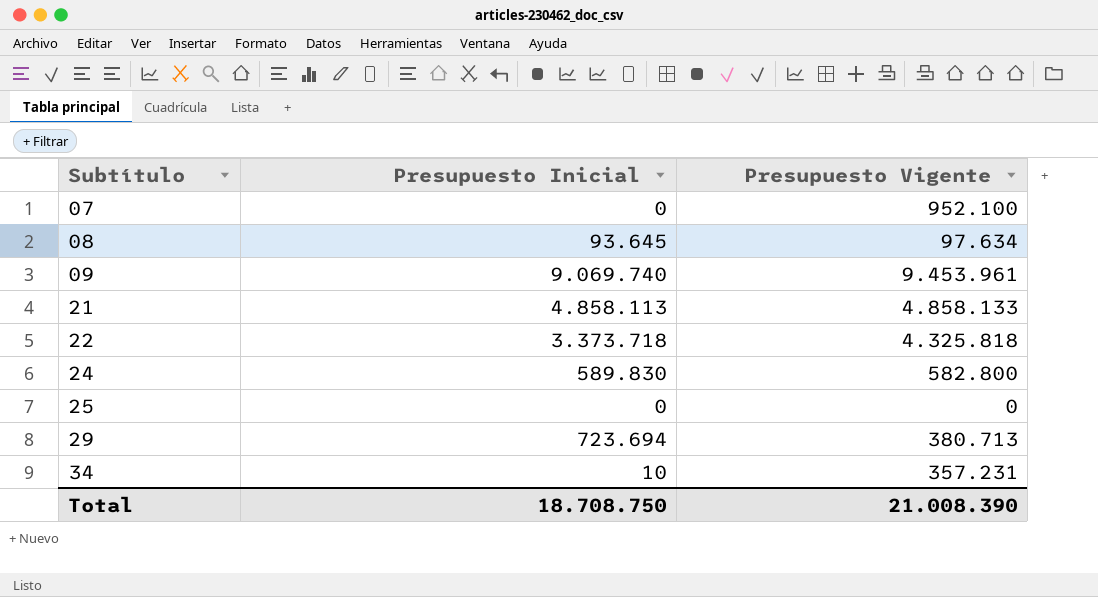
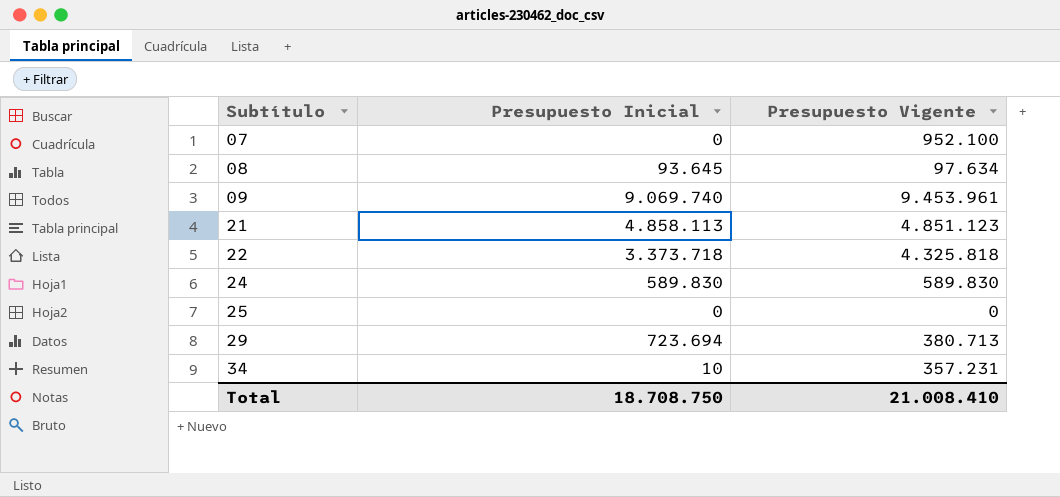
21 | Presupuesto Vigente: 4.858.133 -> 4.851.123
24 | Presupuesto Vigente: 582.800 -> 589.830
Total | Presupuesto Vigente: 21.008.390 -> 21.008.410

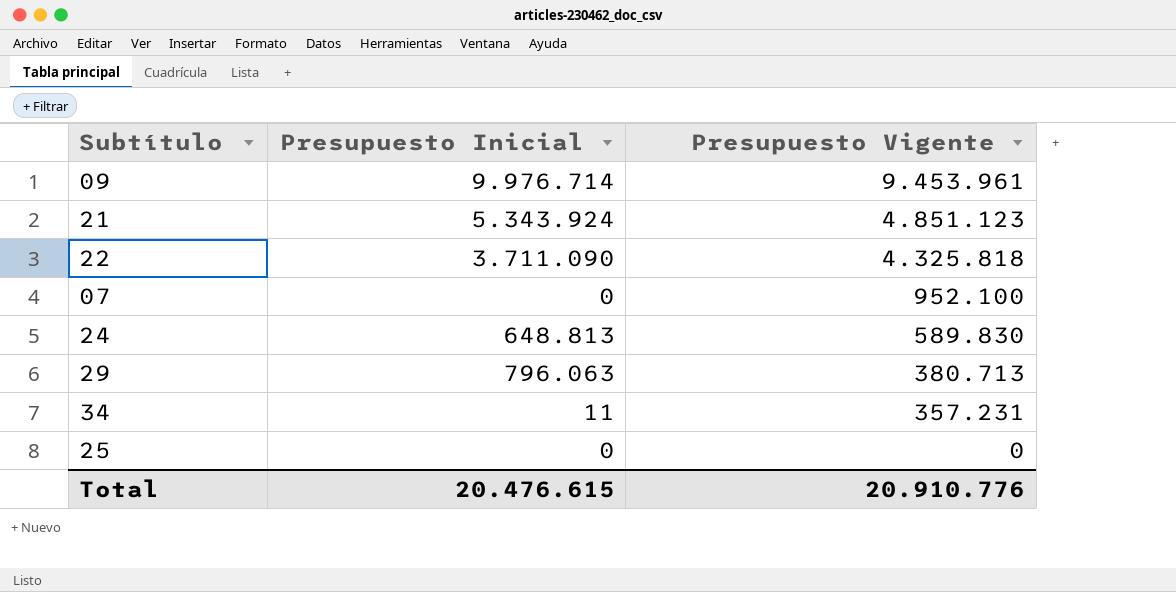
row order: Subtítulo ascending -> Presupuesto Vigente descending
row 08: 93.645 | 97.634 -> none
09 | Presupuesto Inicial: 9.069.740 -> 9.976.714
21 | Presupuesto Inicial: 4.858.113 -> 5.343.924
22 | Presupuesto Inicial: 3.373.718 -> 3.711.090
24 | Presupuesto Inicial: 589.830 -> 648.813
29 | Presupuesto Inicial: 723.694 -> 796.063
34 | Presupuesto Inicial: 10 -> 11
Total | Presupuesto Inicial: 18.708.750 -> 20.476.615
Total | Presupuesto Vigente: 21.008.410 -> 20.910.776

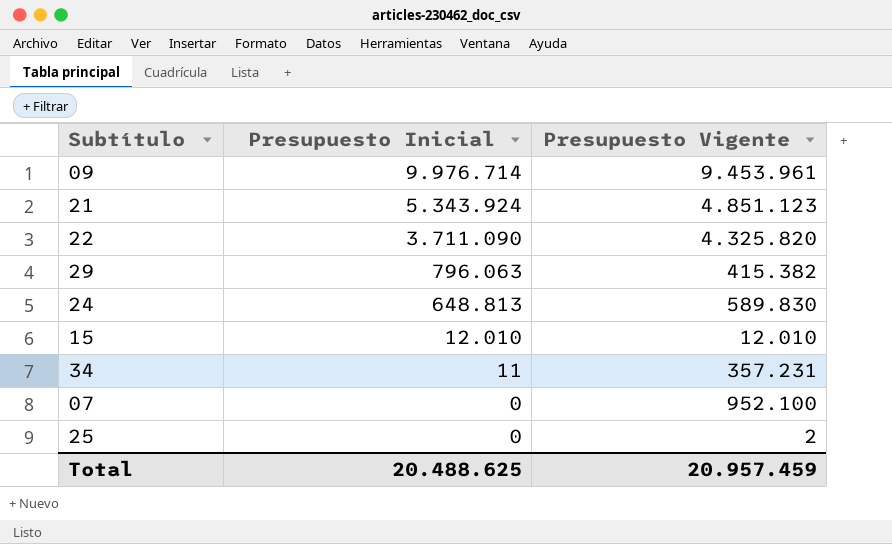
row order: Presupuesto Vigente descending -> Presupuesto Inicial descending
22 | Presupuesto Vigente: 4.325.818 -> 4.325.820
29 | Presupuesto Vigente: 380.713 -> 415.382
row 15: none -> 12.010 | 12.010
25 | Presupuesto Vigente: 0 -> 2
Total | Presupuesto Inicial: 20.476.615 -> 20.488.625
Total | Presupuesto Vigente: 20.910.776 -> 20.957.459

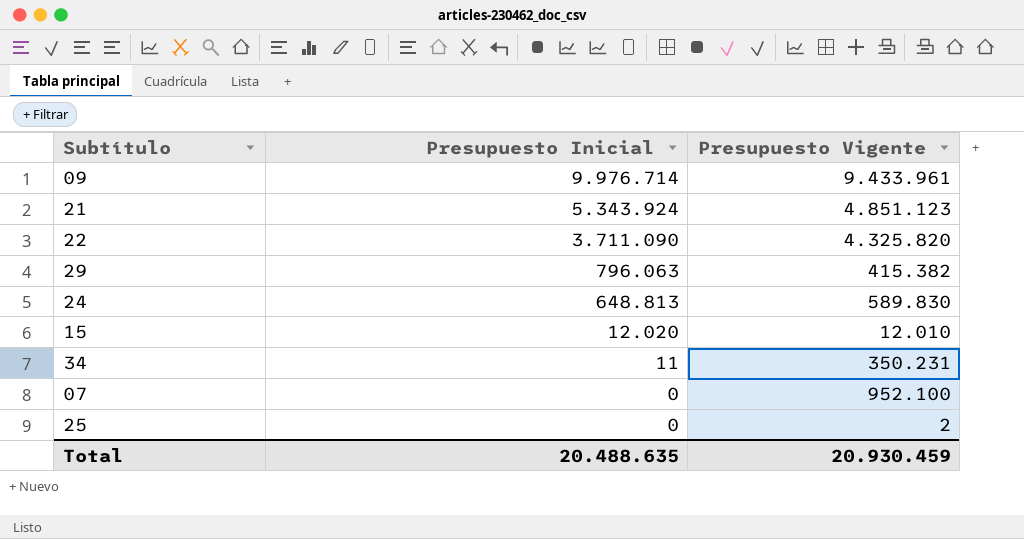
09 | Presupuesto Vigente: 9.453.961 -> 9.433.961
15 | Presupuesto Inicial: 12.010 -> 12.020
34 | Presupuesto Vigente: 357.231 -> 350.231
Total | Presupuesto Inicial: 20.488.625 -> 20.488.635
Total | Presupuesto Vigente: 20.957.459 -> 20.930.459

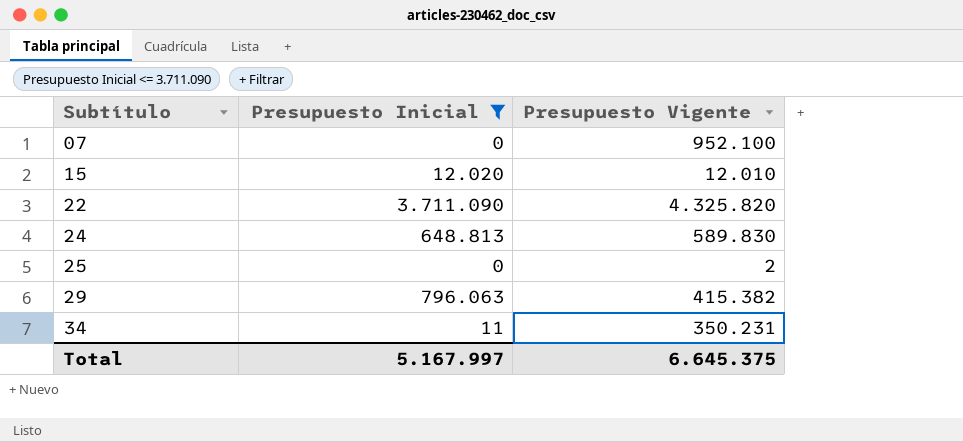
filter: none -> Presupuesto Inicial <= 3.711.090
row order: Presupuesto Inicial descending -> Subtítulo ascending
Total | Presupuesto Inicial: 20.488.635 -> 5.167.997
Total | Presupuesto Vigente: 20.930.459 -> 6.645.375

